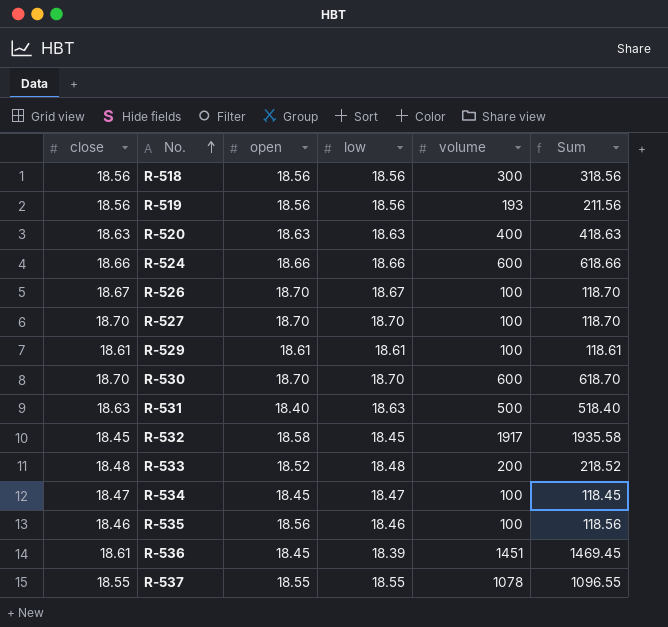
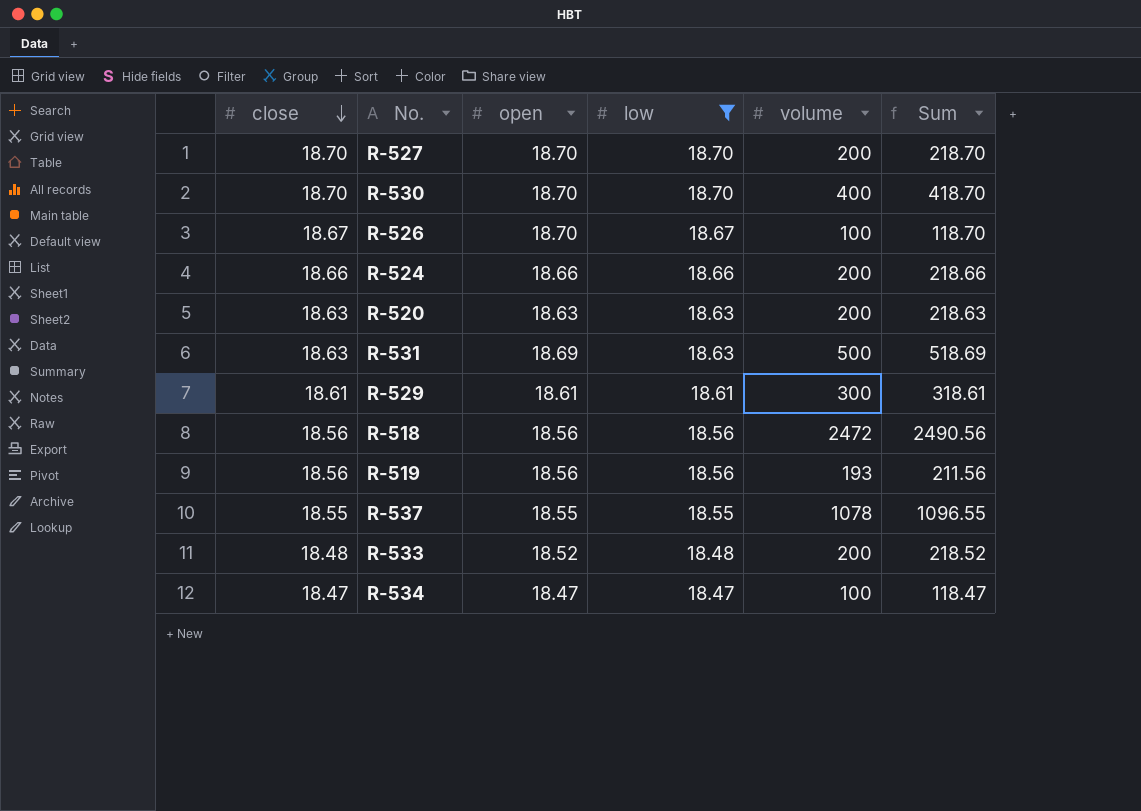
filter: none -> low >= 18.47
row order: No. ascending -> close descending
R-527 | volume: 100 -> 200
R-527 | Sum: 118.70 -> 218.70
R-530 | volume: 600 -> 400
R-530 | Sum: 618.70 -> 418.70
R-524 | volume: 600 -> 200
R-524 | Sum: 618.66 -> 218.66
R-520 | volume: 400 -> 200
R-520 | Sum: 418.63 -> 218.63
R-531 | open: 18.40 -> 18.69
R-531 | Sum: 518.40 -> 518.69
R-529 | volume: 100 -> 300
R-529 | Sum: 118.61 -> 318.61
R-518 | volume: 300 -> 2472
R-518 | Sum: 318.56 -> 2490.56
R-534 | open: 18.45 -> 18.47
R-534 | Sum: 118.45 -> 118.47

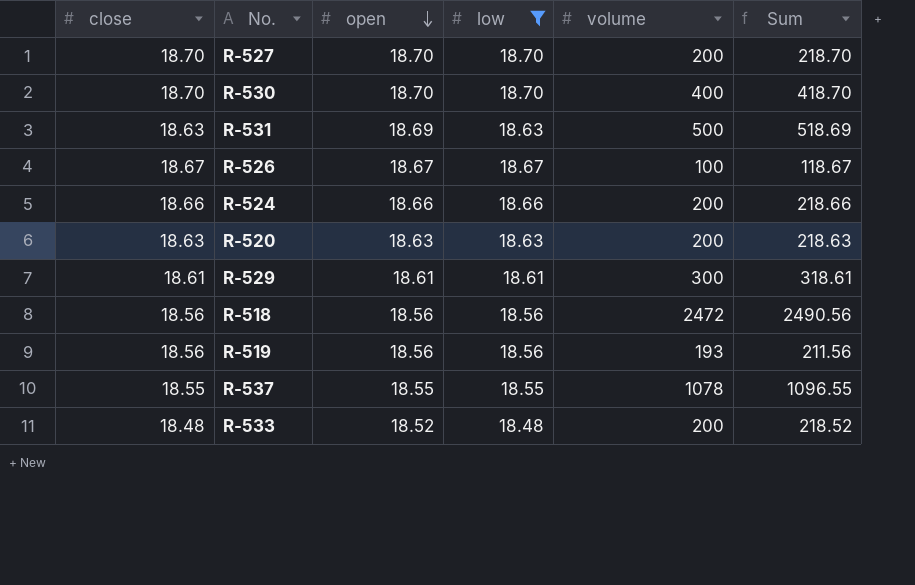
row order: close descending -> open descending
row R-534: 18.47 | 18.47 | 18.47 | 100 | 118.47 -> none
R-526 | open: 18.70 -> 18.67
R-526 | Sum: 118.70 -> 118.67

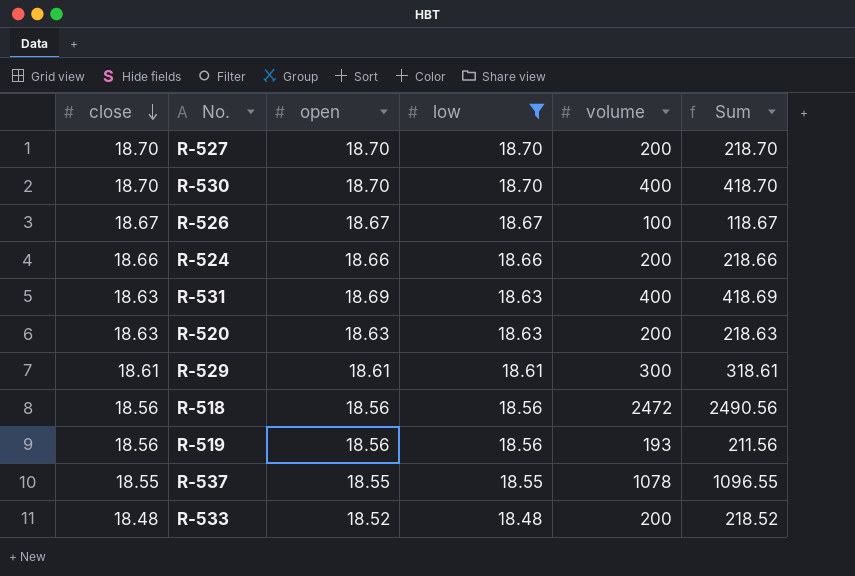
row order: open descending -> close descending
R-531 | volume: 500 -> 400
R-531 | Sum: 518.69 -> 418.69

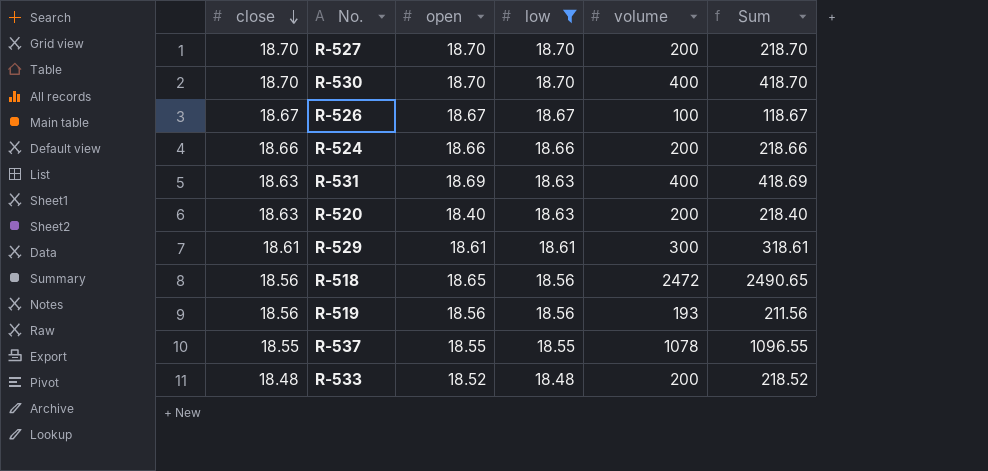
R-520 | open: 18.63 -> 18.40
R-520 | Sum: 218.63 -> 218.40
R-518 | open: 18.56 -> 18.65
R-518 | Sum: 2490.56 -> 2490.65

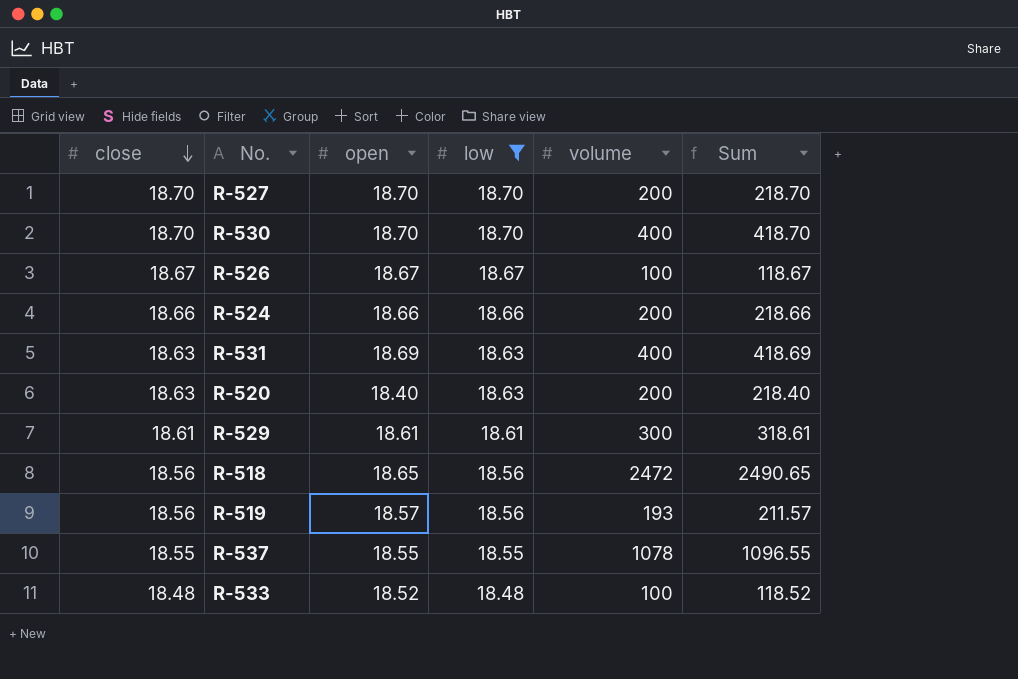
R-519 | open: 18.56 -> 18.57
R-519 | Sum: 211.56 -> 211.57
R-533 | volume: 200 -> 100
R-533 | Sum: 218.52 -> 118.52

